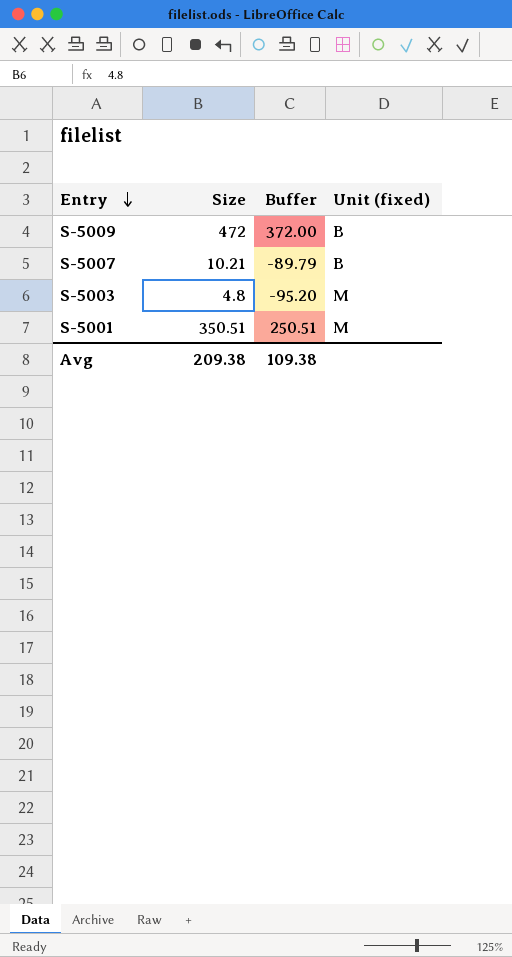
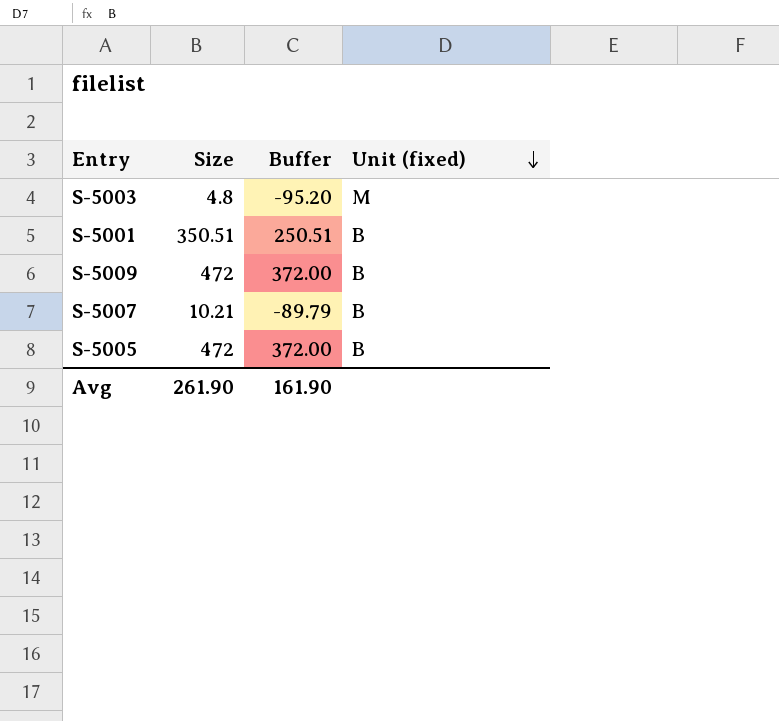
row order: Entry descending -> Unit (fixed) descending
S-5001 | Unit (fixed): M -> B
row S-5005: none -> 472 | 372.00 | B
Avg | Size: 209.38 -> 261.90
Avg | Buffer: 109.38 -> 161.90

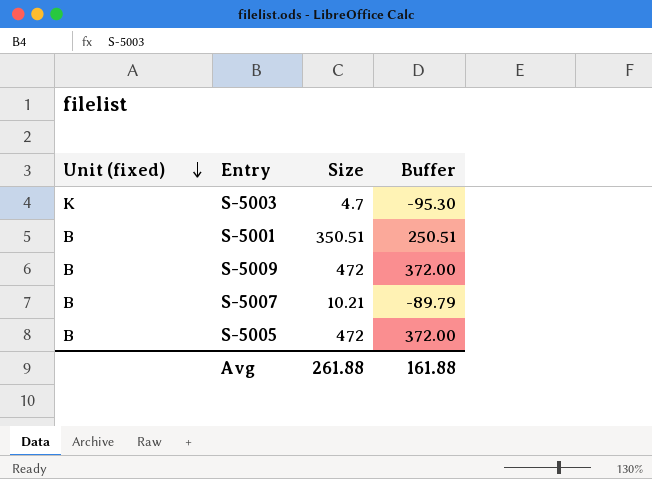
column Unit (fixed) | position: 4 -> 1
S-5003 | Unit (fixed): M -> K
S-5003 | Size: 4.8 -> 4.7
S-5003 | Buffer: -95.20 -> -95.30
Avg | Size: 261.90 -> 261.88
Avg | Buffer: 161.90 -> 161.88

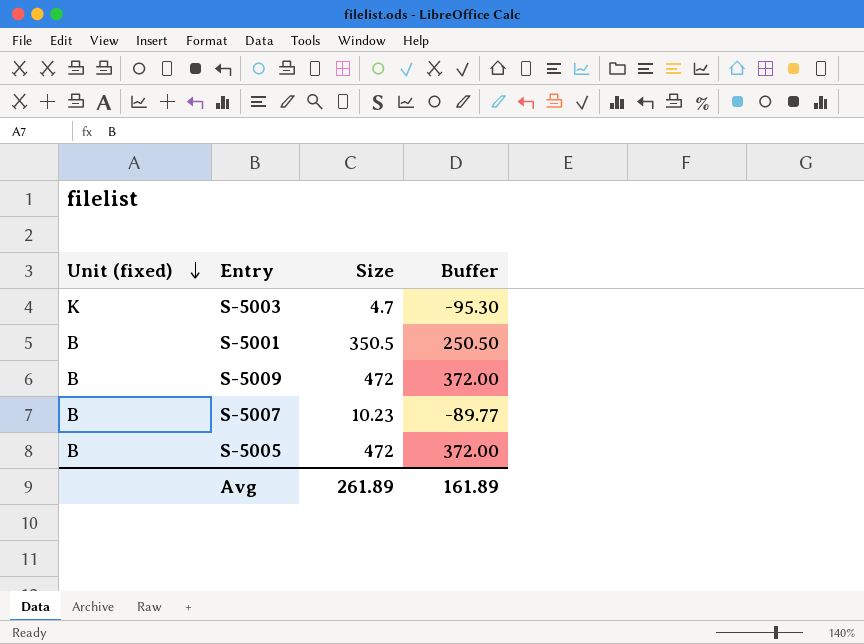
S-5001 | Size: 350.51 -> 350.5
S-5001 | Buffer: 250.51 -> 250.50
S-5007 | Size: 10.21 -> 10.23
S-5007 | Buffer: -89.79 -> -89.77
Avg | Size: 261.88 -> 261.89
Avg | Buffer: 161.88 -> 161.89

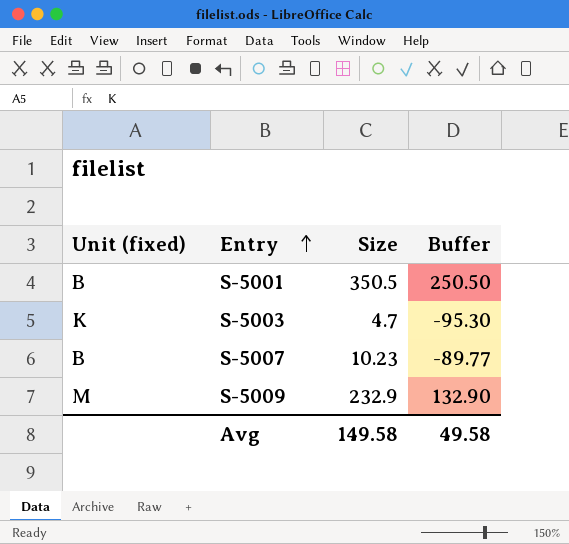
row order: Unit (fixed) descending -> Entry ascending
row S-5005: B | 472 | 372.00 -> none
S-5009 | Unit (fixed): B -> M
S-5009 | Size: 472 -> 232.9
S-5009 | Buffer: 372.00 -> 132.90
Avg | Size: 261.89 -> 149.58
Avg | Buffer: 161.89 -> 49.58

